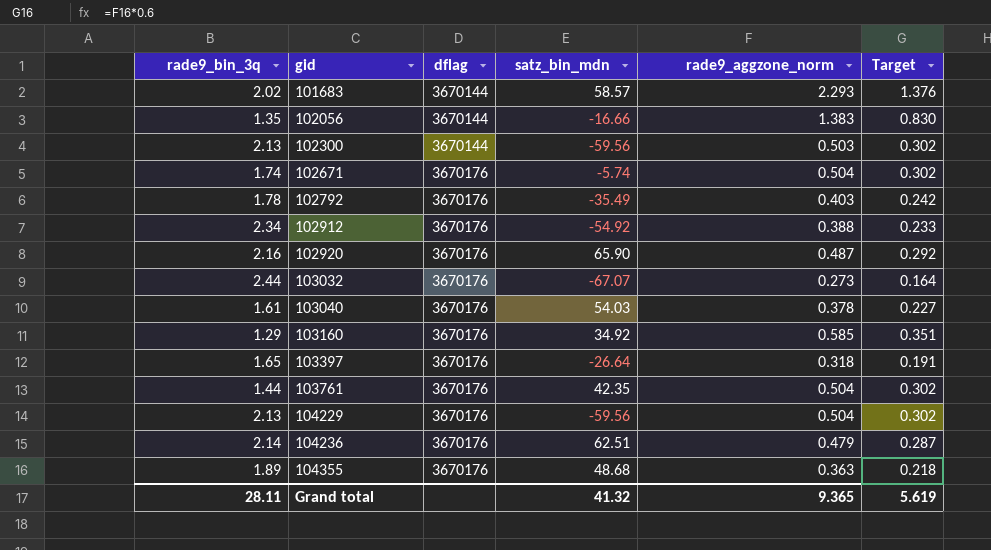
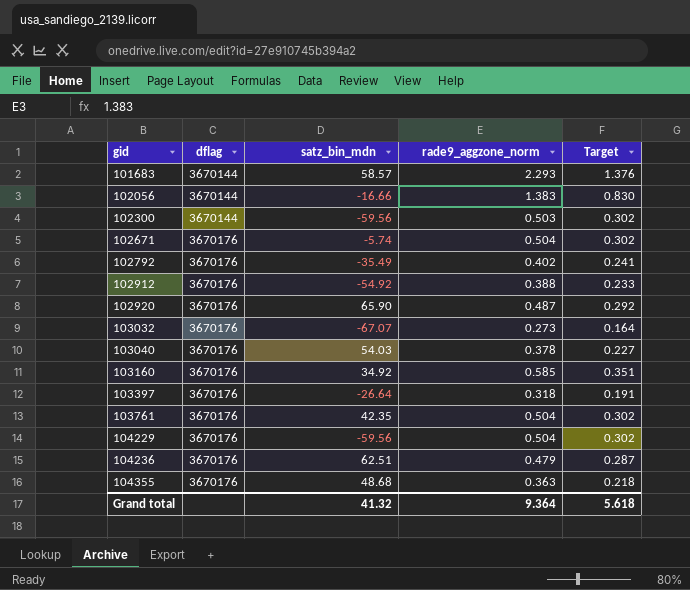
column rade9_bin_3q | position: 1 -> none
102792 | rade9_aggzone_norm: 0.403 -> 0.402
102792 | Target: 0.242 -> 0.241
Grand total | rade9_aggzone_norm: 9.365 -> 9.364
Grand total | Target: 5.619 -> 5.618

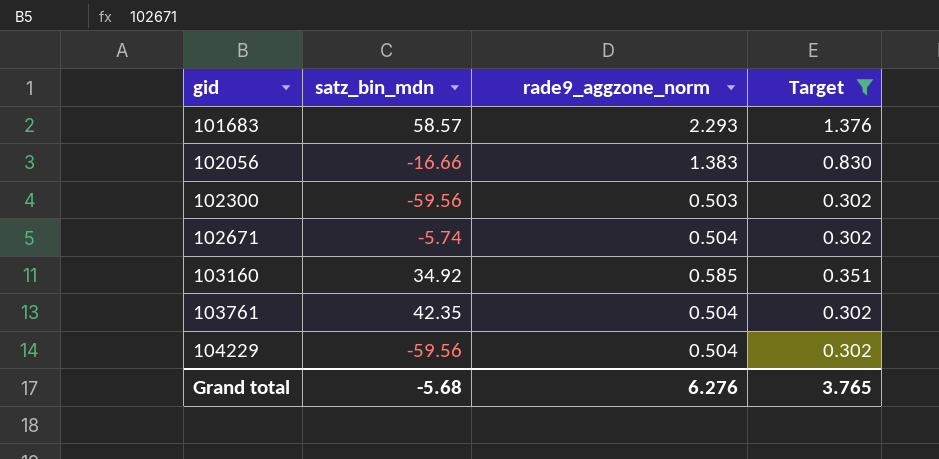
filter: none -> Target >= 0.302
column dflag | position: 2 -> none
Grand total | satz_bin_mdn: 41.32 -> -5.68
Grand total | rade9_aggzone_norm: 9.364 -> 6.276
Grand total | Target: 5.618 -> 3.765

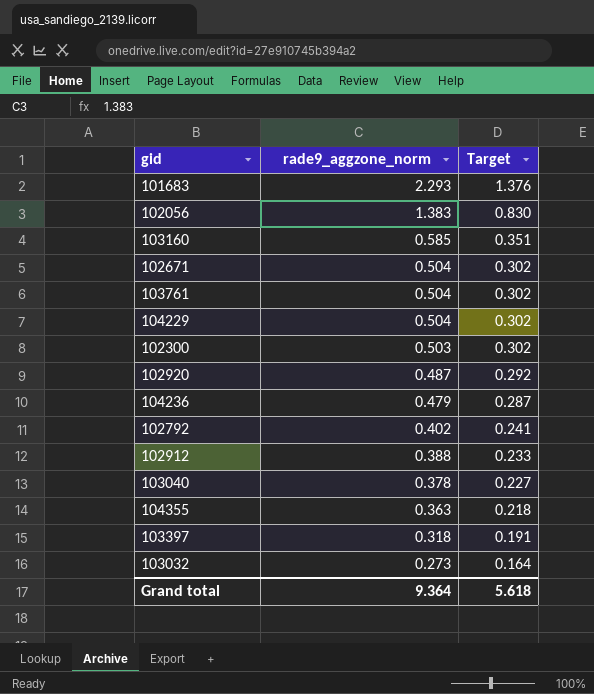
filter: Target >= 0.302 -> none
row order: gid ascending -> rade9_aggzone_norm descending
column satz_bin_mdn | position: 2 -> none
Grand total | rade9_aggzone_norm: 6.276 -> 9.364
Grand total | Target: 3.765 -> 5.618

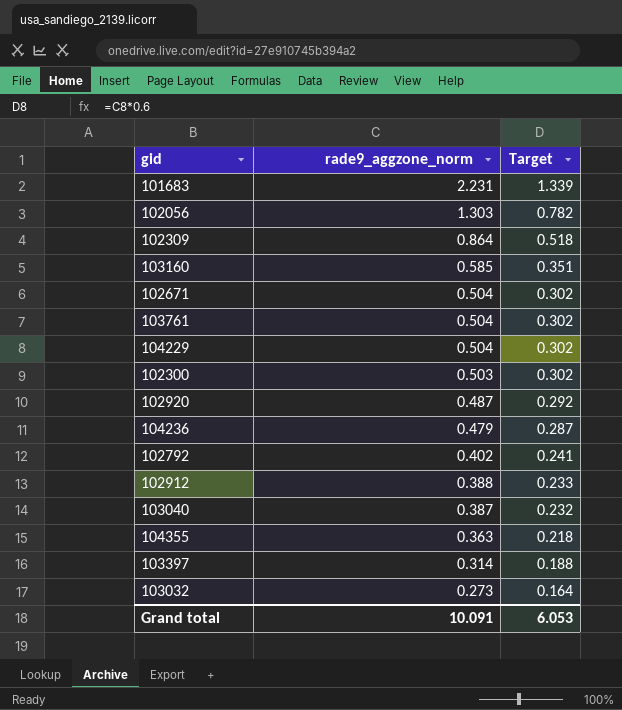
101683 | rade9_aggzone_norm: 2.293 -> 2.231
101683 | Target: 1.376 -> 1.339
102056 | rade9_aggzone_norm: 1.383 -> 1.303
102056 | Target: 0.830 -> 0.782
row 102309: none -> 0.864 | 0.518
103040 | rade9_aggzone_norm: 0.378 -> 0.387
103040 | Target: 0.227 -> 0.232
103397 | rade9_aggzone_norm: 0.318 -> 0.314
103397 | Target: 0.191 -> 0.188
Grand total | rade9_aggzone_norm: 9.364 -> 10.091
Grand total | Target: 5.618 -> 6.053

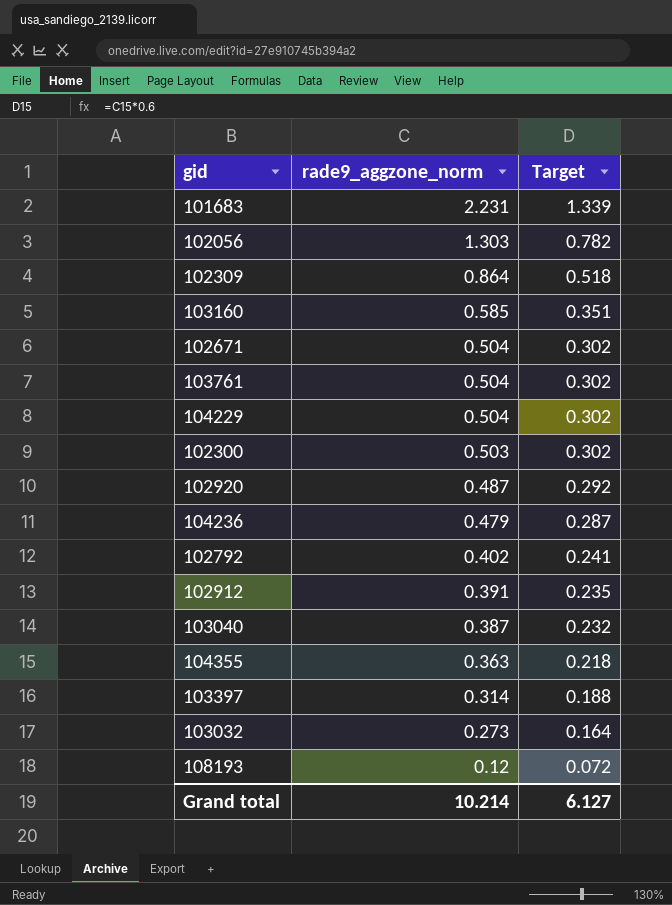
102912 | rade9_aggzone_norm: 0.388 -> 0.391
102912 | Target: 0.233 -> 0.235
row 108193: none -> 0.12 | 0.072
Grand total | rade9_aggzone_norm: 10.091 -> 10.214
Grand total | Target: 6.053 -> 6.127

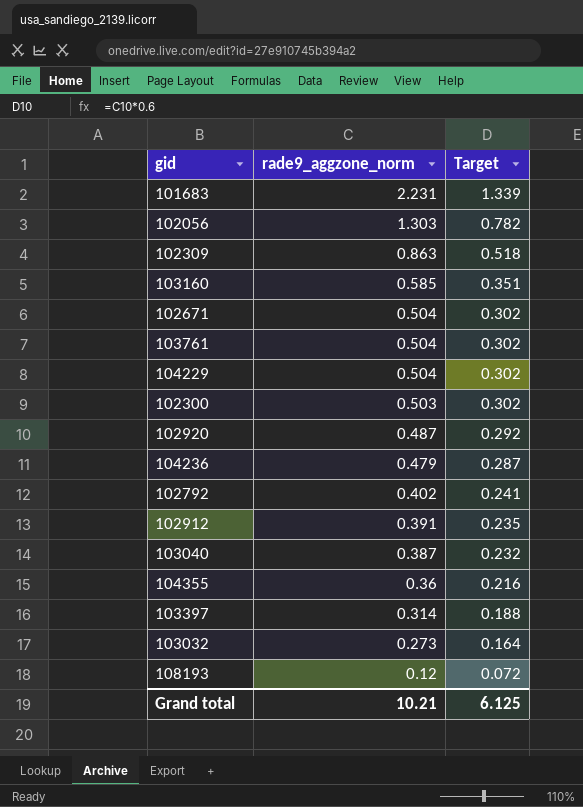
102309 | rade9_aggzone_norm: 0.864 -> 0.863
104355 | rade9_aggzone_norm: 0.363 -> 0.36
104355 | Target: 0.218 -> 0.216
Grand total | rade9_aggzone_norm: 10.214 -> 10.21
Grand total | Target: 6.127 -> 6.125

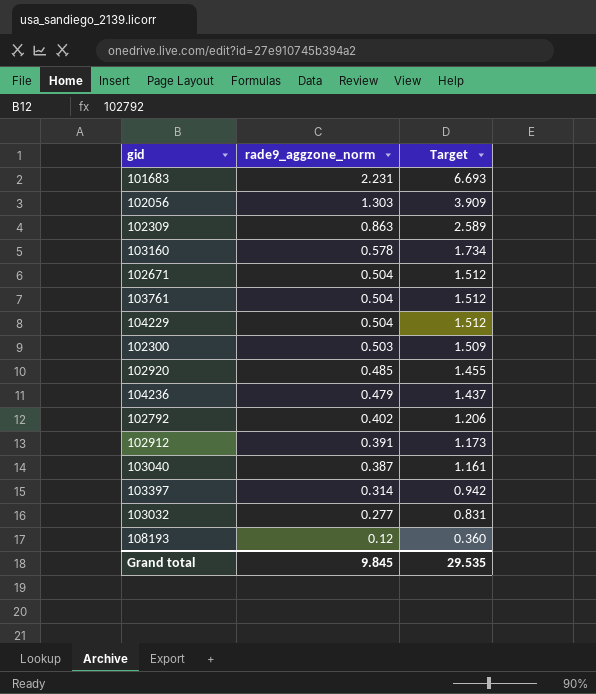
column Target | formula: [rade9_aggzone_norm] * 0.6 -> [rade9_aggzone_norm] * 3
row 104355: 0.36 | 0.216 -> none
103160 | rade9_aggzone_norm: 0.585 -> 0.578
102920 | rade9_aggzone_norm: 0.487 -> 0.485
103032 | rade9_aggzone_norm: 0.273 -> 0.277
Grand total | rade9_aggzone_norm: 10.21 -> 9.845
Grand total | Target: 6.125 -> 29.535

